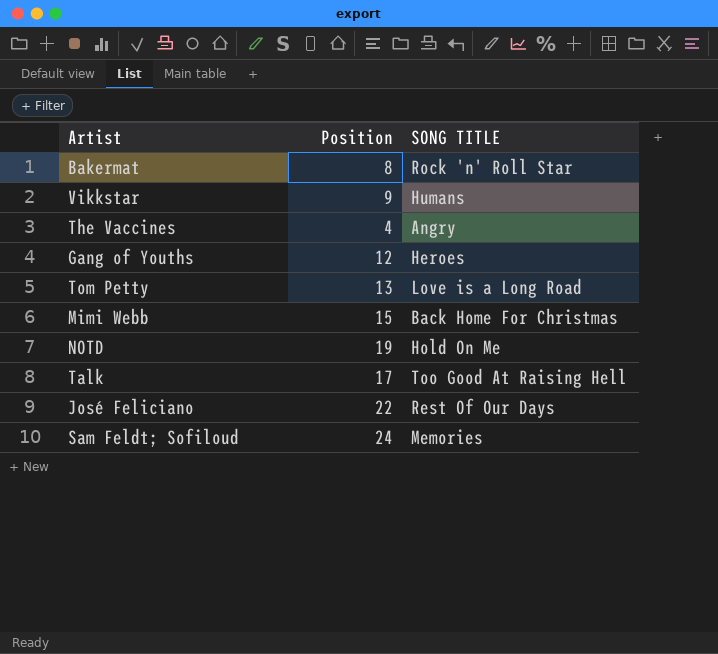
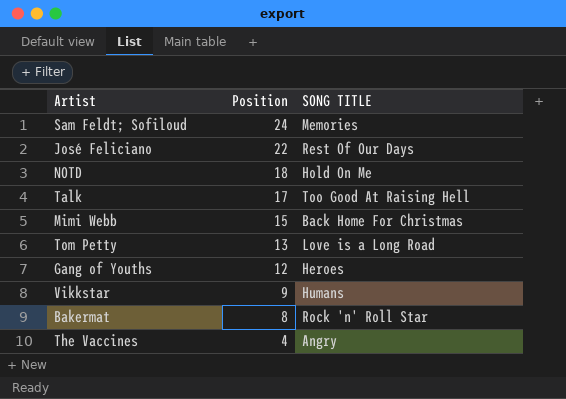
row order: none -> Position descending
NOTD | Position: 19 -> 18

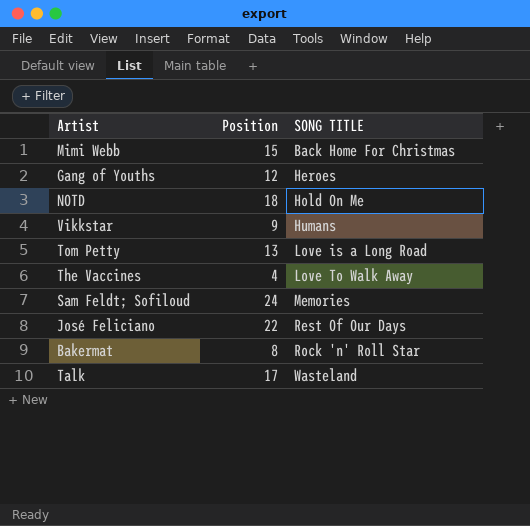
row order: Position descending -> SONG TITLE ascending
The Vaccines | SONG TITLE: Angry -> Love To Walk Away
Talk | SONG TITLE: Too Good At Raising Hell -> Wasteland

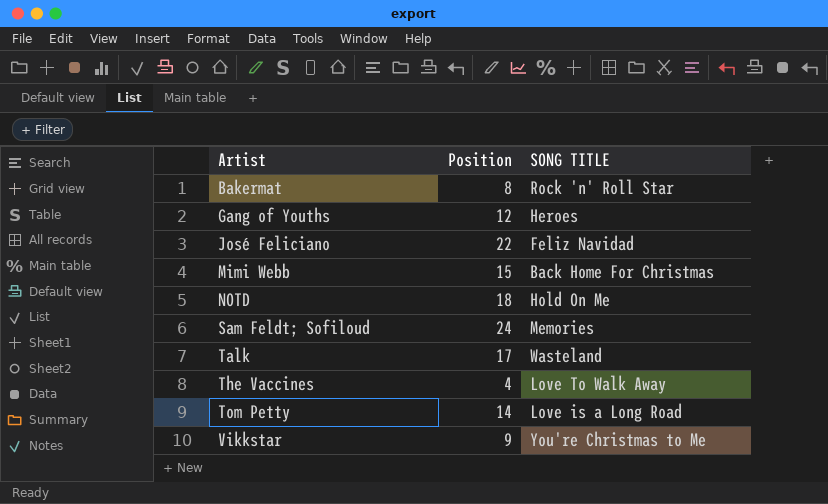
row order: SONG TITLE ascending -> Artist ascending
José Feliciano | SONG TITLE: Rest Of Our Days -> Feliz Navidad
Tom Petty | Position: 13 -> 14
Vikkstar | SONG TITLE: Humans -> You're Christmas to Me

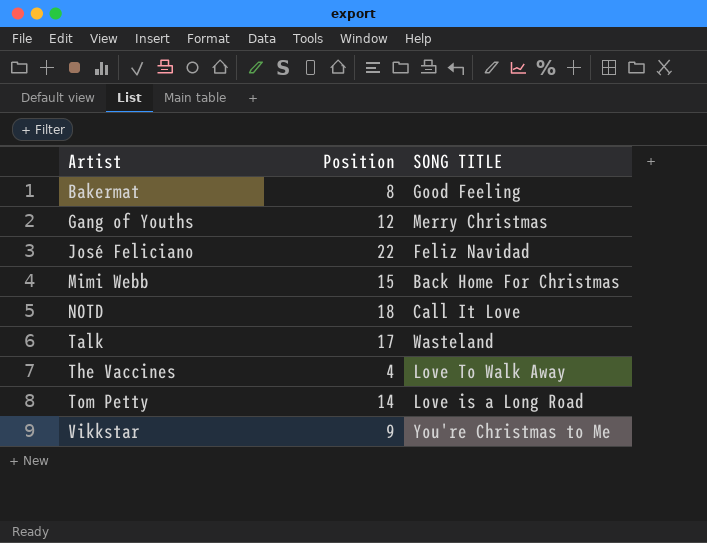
row Sam Feldt; Sofiloud: 24 | Memories -> none
Bakermat | SONG TITLE: Rock 'n' Roll Star -> Good Feeling
Gang of Youths | SONG TITLE: Heroes -> Merry Christmas
NOTD | SONG TITLE: Hold On Me -> Call It Love

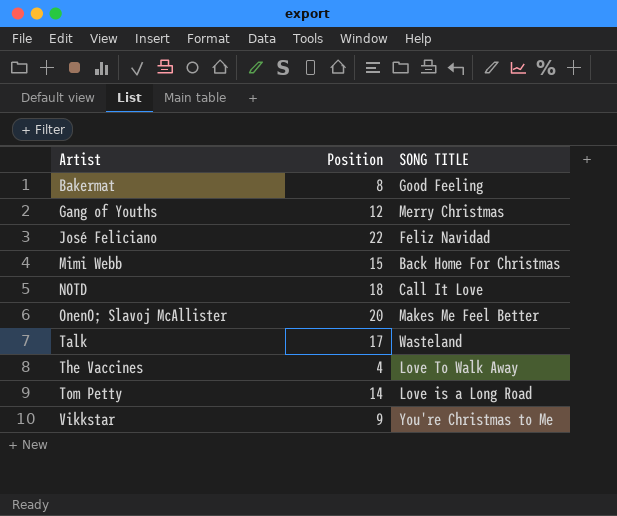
row OnenO; Slavoj McAllister: none -> 20 | Makes Me Feel Better

